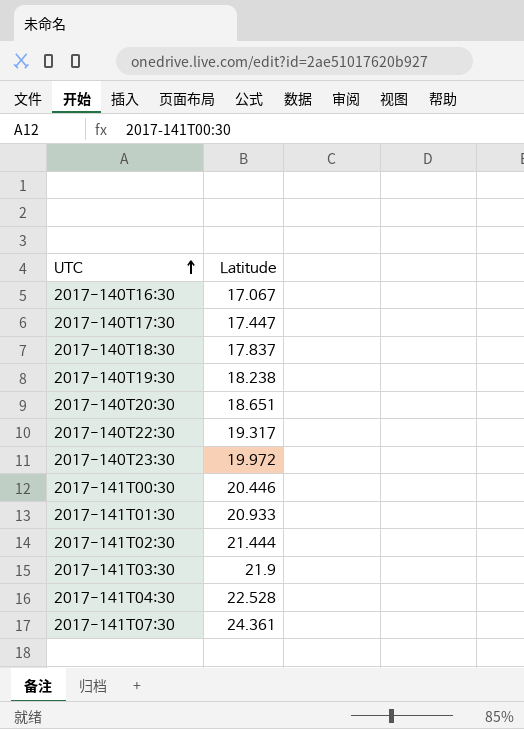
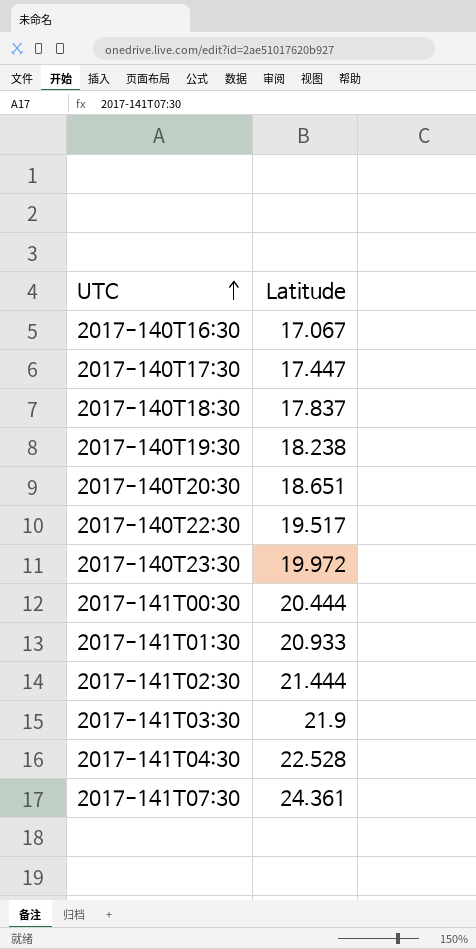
2017-140T22:30 | Latitude: 19.317 -> 19.517
2017-141T00:30 | Latitude: 20.446 -> 20.444

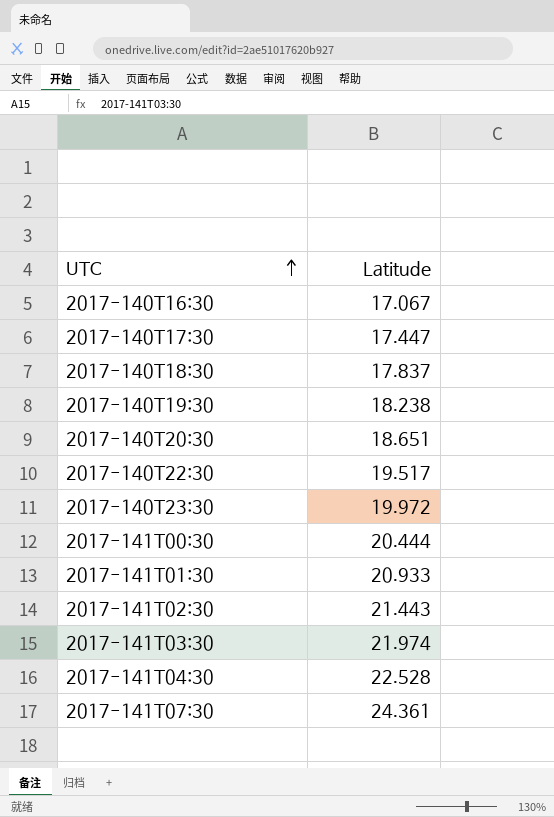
2017-141T02:30 | Latitude: 21.444 -> 21.443
2017-141T03:30 | Latitude: 21.9 -> 21.974

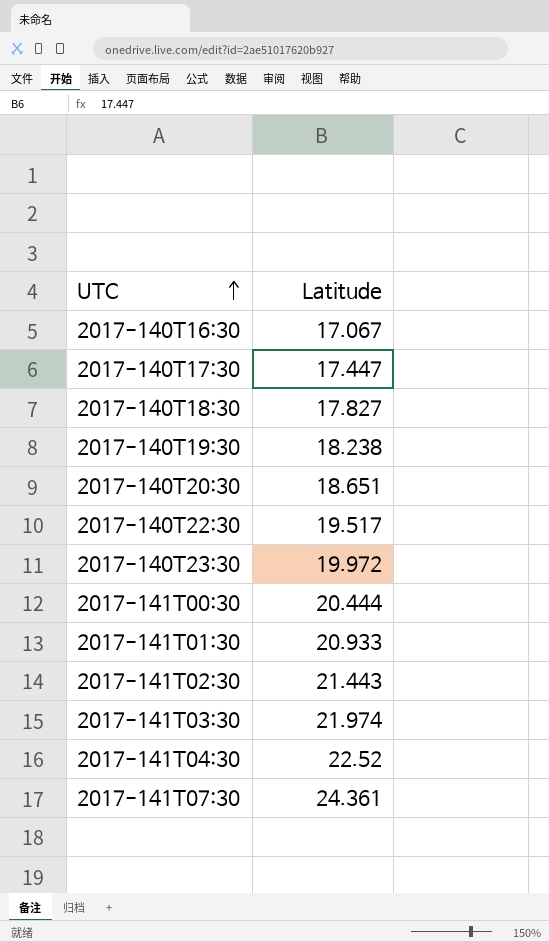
2017-140T18:30 | Latitude: 17.837 -> 17.827
2017-141T04:30 | Latitude: 22.528 -> 22.52

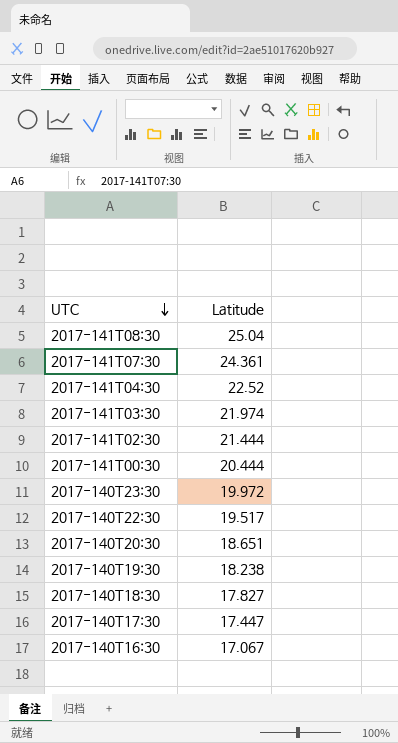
row order: UTC ascending -> UTC descending
row 2017-141T01:30: 20.933 -> none
row 2017-141T08:30: none -> 25.04
2017-141T02:30 | Latitude: 21.443 -> 21.444

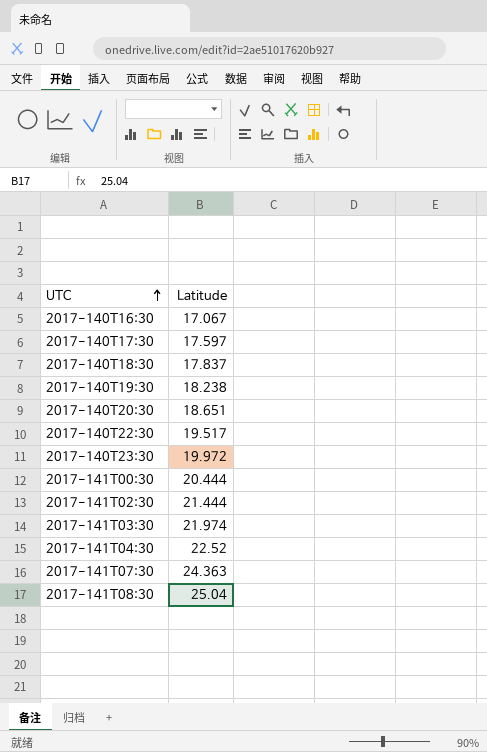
row order: UTC descending -> UTC ascending
2017-140T17:30 | Latitude: 17.447 -> 17.597
2017-140T18:30 | Latitude: 17.827 -> 17.837
2017-141T07:30 | Latitude: 24.361 -> 24.363

